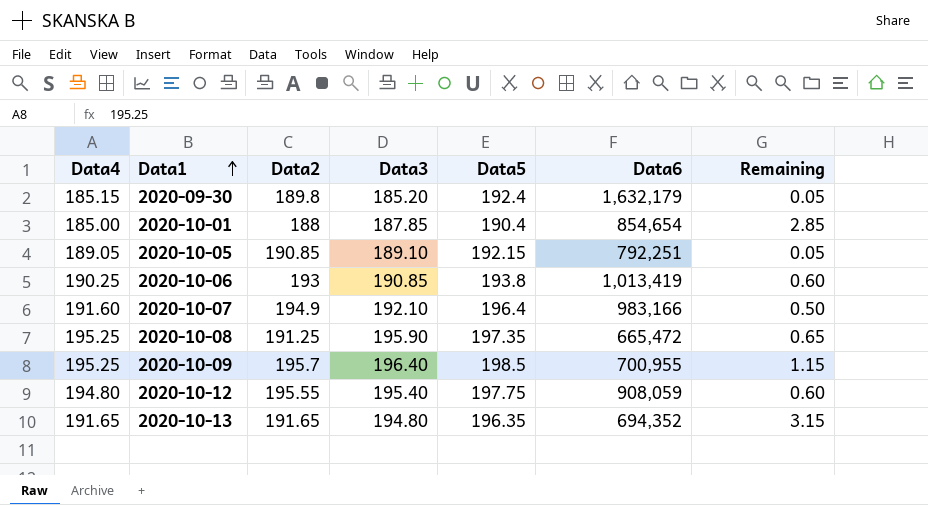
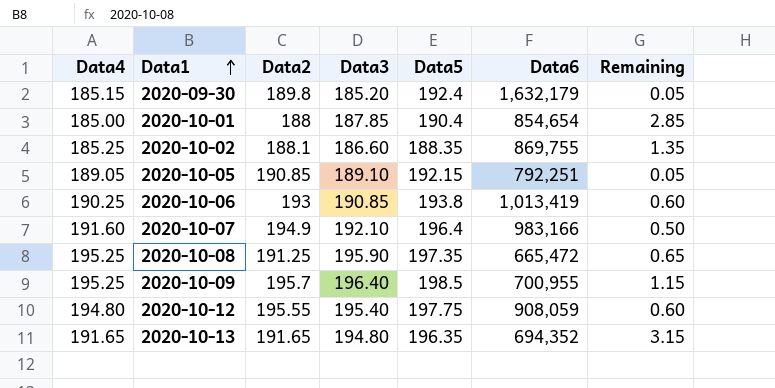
row 2020-10-02: none -> 185.25 | 188.1 | 186.60 | 188.35 | 869,755 | 1.35

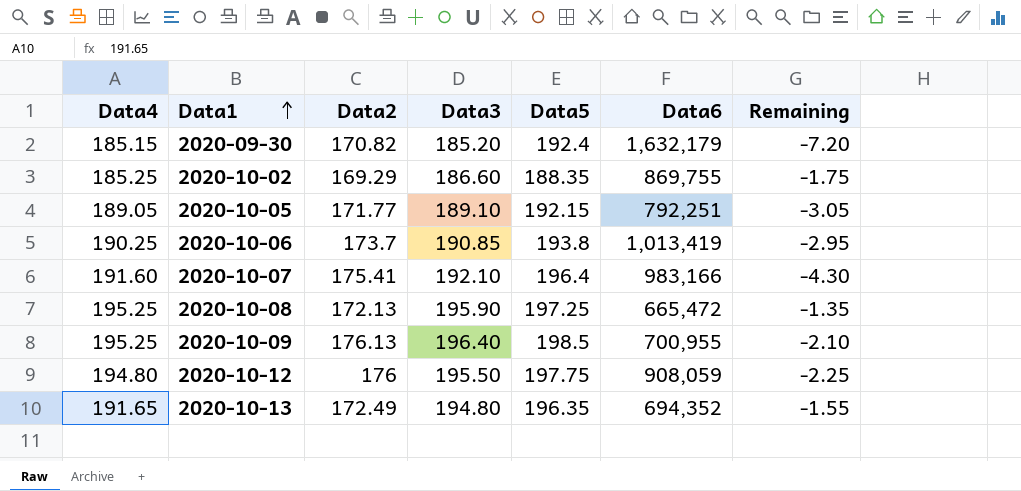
column Remaining | formula: [Data3] - [Data4] -> [Data3] - [Data5]
row 2020-10-01: 185.00 | 188 | 187.85 | 190.4 | 854,654 | 2.85 -> none
2020-09-30 | Data2: 189.8 -> 170.82
2020-10-02 | Data2: 188.1 -> 169.29
2020-10-05 | Data2: 190.85 -> 171.77
2020-10-06 | Data2: 193 -> 173.7
2020-10-07 | Data2: 194.9 -> 175.41
2020-10-08 | Data2: 191.25 -> 172.13
2020-10-08 | Data5: 197.35 -> 197.25
2020-10-09 | Data2: 195.7 -> 176.13
2020-10-12 | Data2: 195.55 -> 176
2020-10-12 | Data3: 195.40 -> 195.50
2020-10-13 | Data2: 191.65 -> 172.49

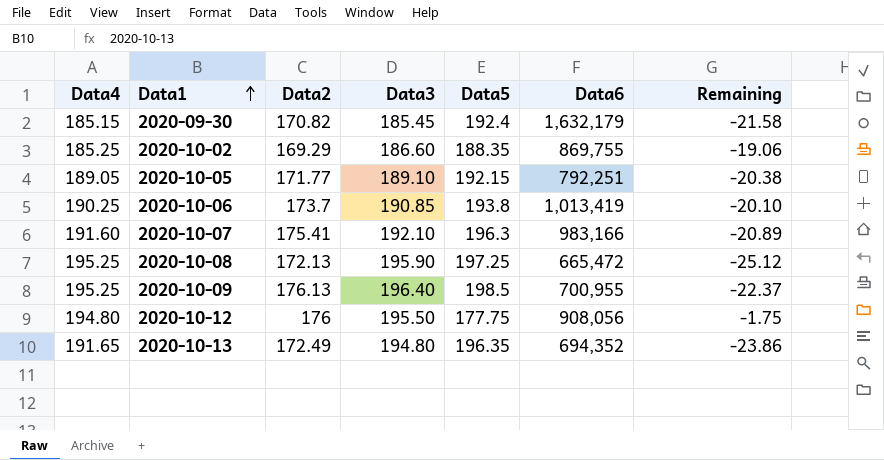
column Remaining | formula: [Data3] - [Data5] -> [Data2] - [Data5]
2020-09-30 | Data3: 185.20 -> 185.45
2020-10-07 | Data5: 196.4 -> 196.3
2020-10-12 | Data5: 197.75 -> 177.75
2020-10-12 | Data6: 908,059 -> 908,056

